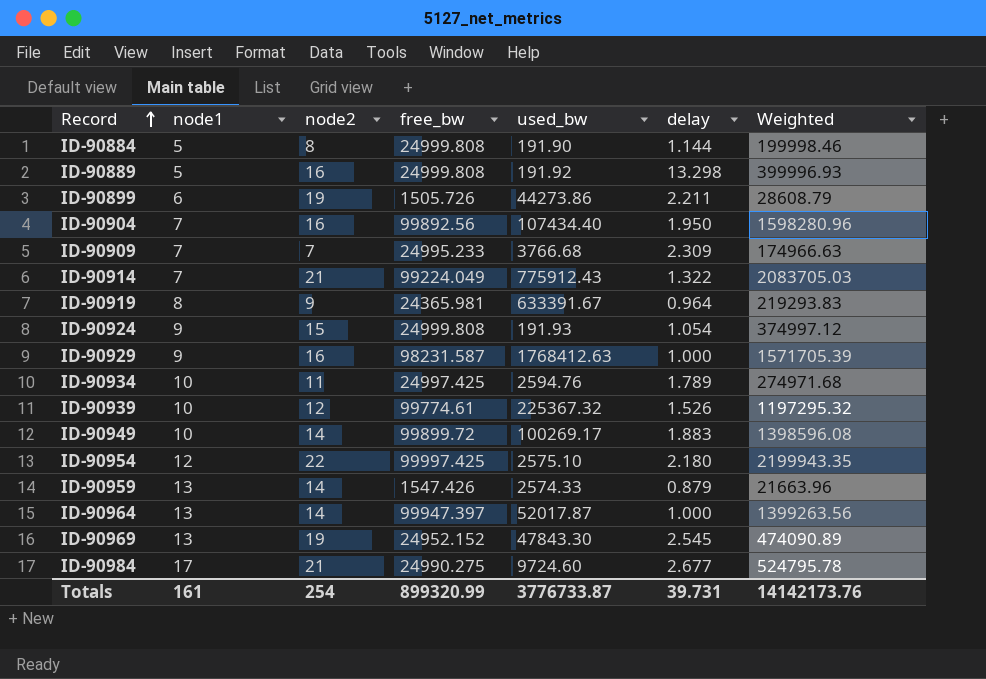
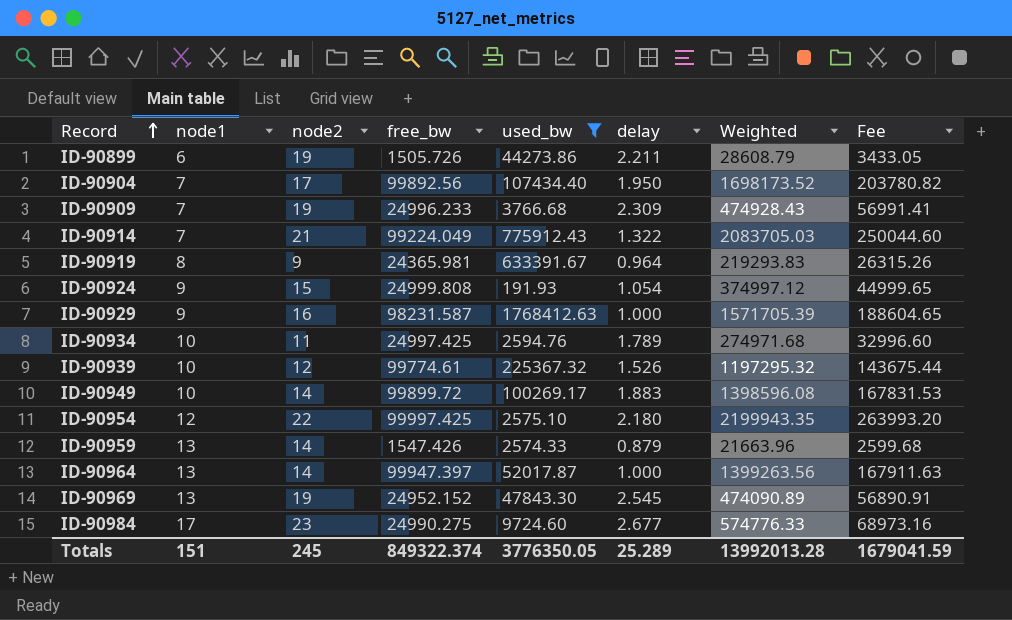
filter: none -> used_bw >= 191.93
column Fee | formula: none -> [Weighted] * 0.12
ID-90904 | node2: 16 -> 17
ID-90904 | Weighted: 1598280.96 -> 1698173.52
ID-90909 | node2: 7 -> 19
ID-90909 | free_bw: 24995.233 -> 24996.233
ID-90909 | Weighted: 174966.63 -> 474928.43
ID-90984 | node2: 21 -> 23
ID-90984 | Weighted: 524795.78 -> 574776.33
Totals | node1: 161 -> 151
Totals | node2: 254 -> 245
Totals | free_bw: 899320.99 -> 849322.374
Totals | used_bw: 3776733.87 -> 3776350.05
Totals | delay: 39.731 -> 25.289
Totals | Weighted: 14142173.76 -> 13992013.28

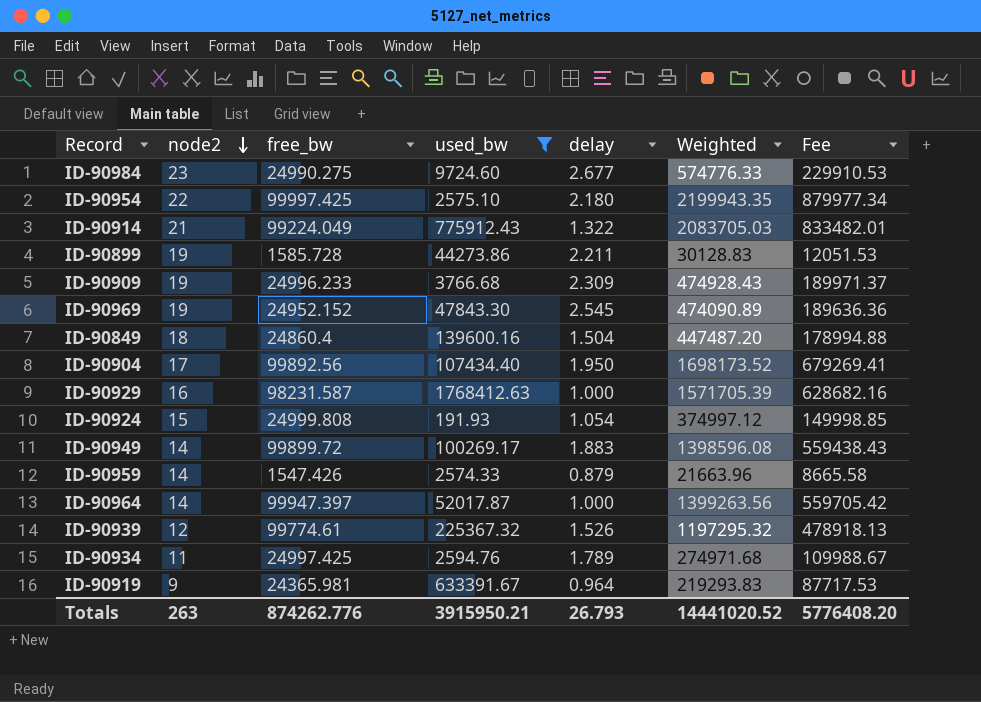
row order: Record ascending -> node2 descending
column node1 | position: 2 -> none
column Fee | formula: [Weighted] * 0.12 -> [Weighted] * 0.4
ID-90899 | free_bw: 1505.726 -> 1585.728
ID-90899 | Weighted: 28608.79 -> 30128.83
row ID-90849: none -> 18 | 24860.4 | 139600.16 | 1.504 | 447487.20 | 178994.88
Totals | node2: 245 -> 263
Totals | free_bw: 849322.374 -> 874262.776
Totals | used_bw: 3776350.05 -> 3915950.21
Totals | delay: 25.289 -> 26.793
Totals | Weighted: 13992013.28 -> 14441020.52
Totals | Fee: 1679041.59 -> 5776408.20

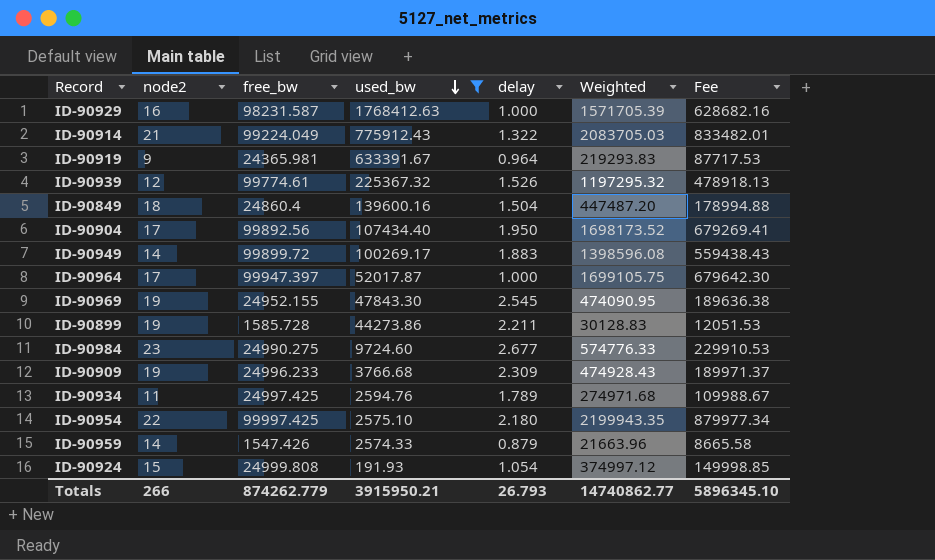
row order: node2 descending -> used_bw descending
ID-90964 | node2: 14 -> 17
ID-90964 | Weighted: 1399263.56 -> 1699105.75
ID-90964 | Fee: 559705.42 -> 679642.30
ID-90969 | free_bw: 24952.152 -> 24952.155
ID-90969 | Weighted: 474090.89 -> 474090.95
ID-90969 | Fee: 189636.36 -> 189636.38
Totals | node2: 263 -> 266
Totals | free_bw: 874262.776 -> 874262.779
Totals | Weighted: 14441020.52 -> 14740862.77
Totals | Fee: 5776408.20 -> 5896345.10

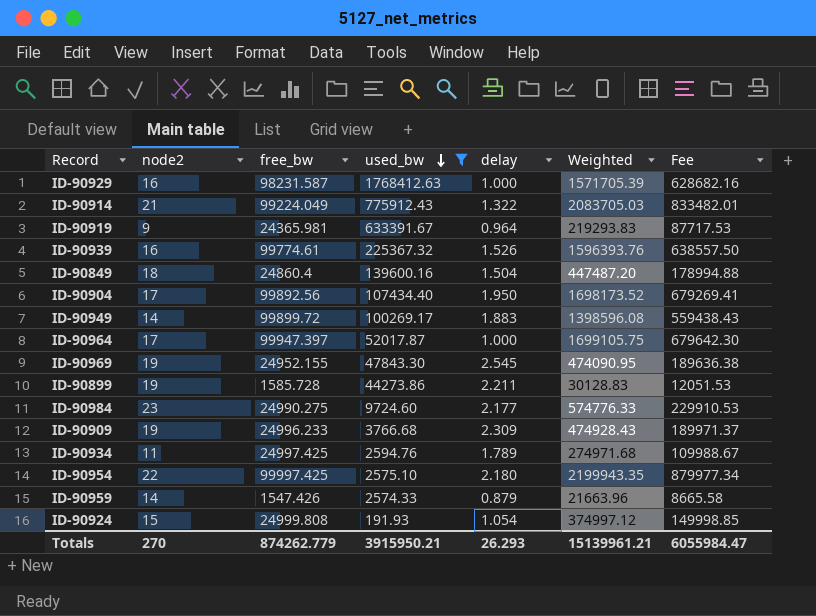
ID-90939 | node2: 12 -> 16
ID-90939 | Weighted: 1197295.32 -> 1596393.76
ID-90939 | Fee: 478918.13 -> 638557.50
ID-90984 | delay: 2.677 -> 2.177
Totals | node2: 266 -> 270
Totals | delay: 26.793 -> 26.293
Totals | Weighted: 14740862.77 -> 15139961.21
Totals | Fee: 5896345.10 -> 6055984.47

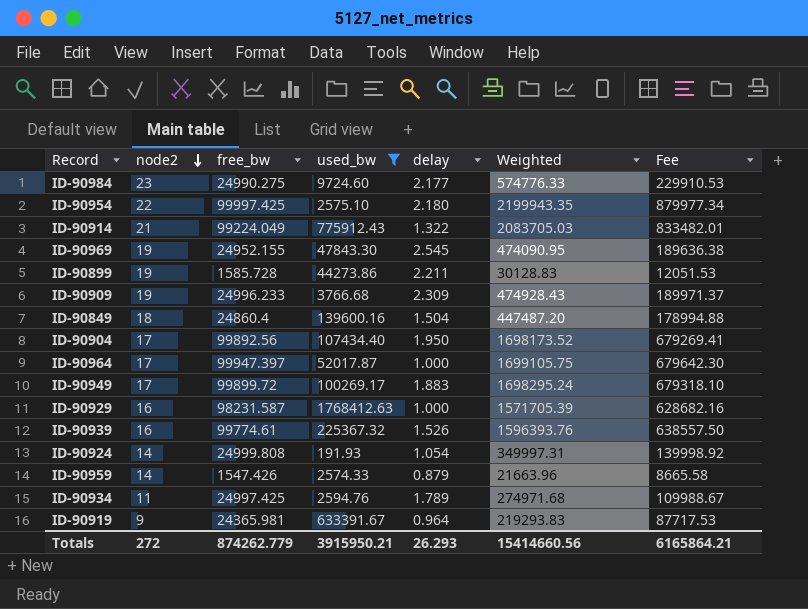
row order: used_bw descending -> node2 descending
ID-90949 | node2: 14 -> 17
ID-90949 | Weighted: 1398596.08 -> 1698295.24
ID-90949 | Fee: 559438.43 -> 679318.10
ID-90924 | node2: 15 -> 14
ID-90924 | Weighted: 374997.12 -> 349997.31
ID-90924 | Fee: 149998.85 -> 139998.92
Totals | node2: 270 -> 272
Totals | Weighted: 15139961.21 -> 15414660.56
Totals | Fee: 6055984.47 -> 6165864.21

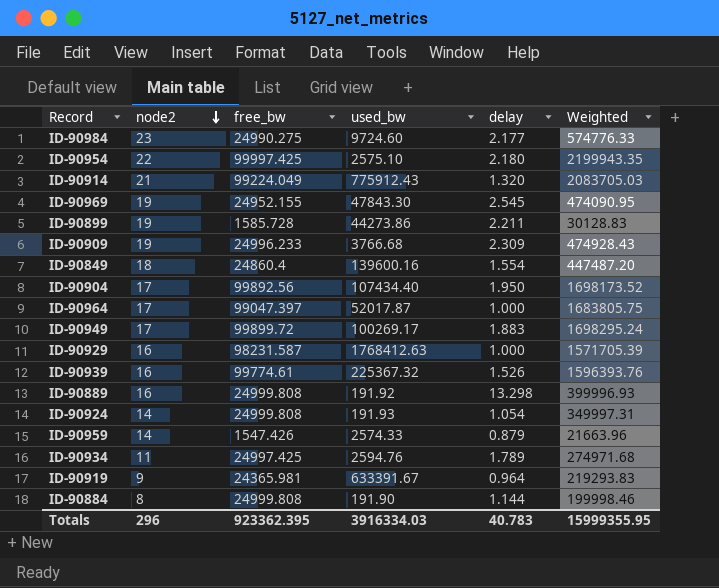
filter: used_bw >= 191.93 -> none
column Fee | formula: [Weighted] * 0.4 -> none
ID-90914 | delay: 1.322 -> 1.320
ID-90849 | delay: 1.504 -> 1.554
ID-90964 | free_bw: 99947.397 -> 99047.397
ID-90964 | Weighted: 1699105.75 -> 1683805.75
Totals | node2: 272 -> 296
Totals | free_bw: 874262.779 -> 923362.395
Totals | used_bw: 3915950.21 -> 3916334.03
Totals | delay: 26.293 -> 40.783
Totals | Weighted: 15414660.56 -> 15999355.95

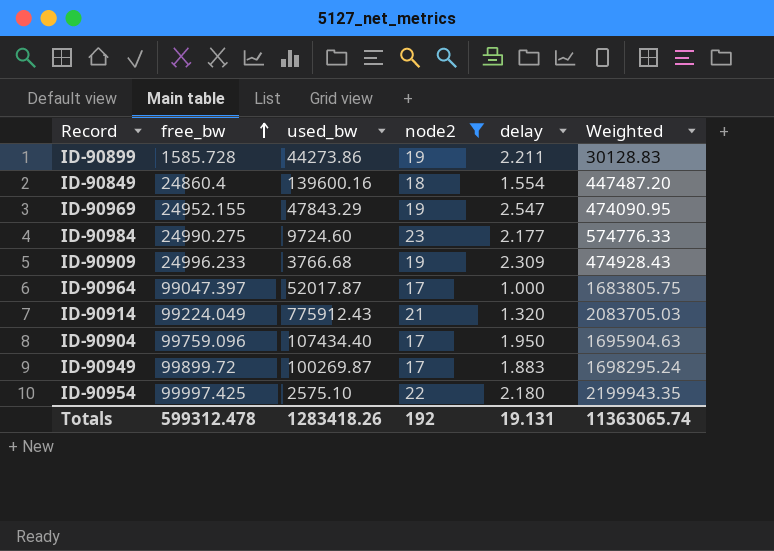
filter: none -> node2 >= 17
row order: node2 descending -> free_bw ascending
column node2 | position: 2 -> 4
ID-90969 | used_bw: 47843.30 -> 47843.29
ID-90969 | delay: 2.545 -> 2.547
ID-90904 | free_bw: 99892.56 -> 99759.096
ID-90904 | Weighted: 1698173.52 -> 1695904.63
ID-90949 | used_bw: 100269.17 -> 100269.87
Totals | free_bw: 923362.395 -> 599312.478
Totals | used_bw: 3916334.03 -> 1283418.26
Totals | node2: 296 -> 192
Totals | delay: 40.783 -> 19.131
Totals | Weighted: 15999355.95 -> 11363065.74

